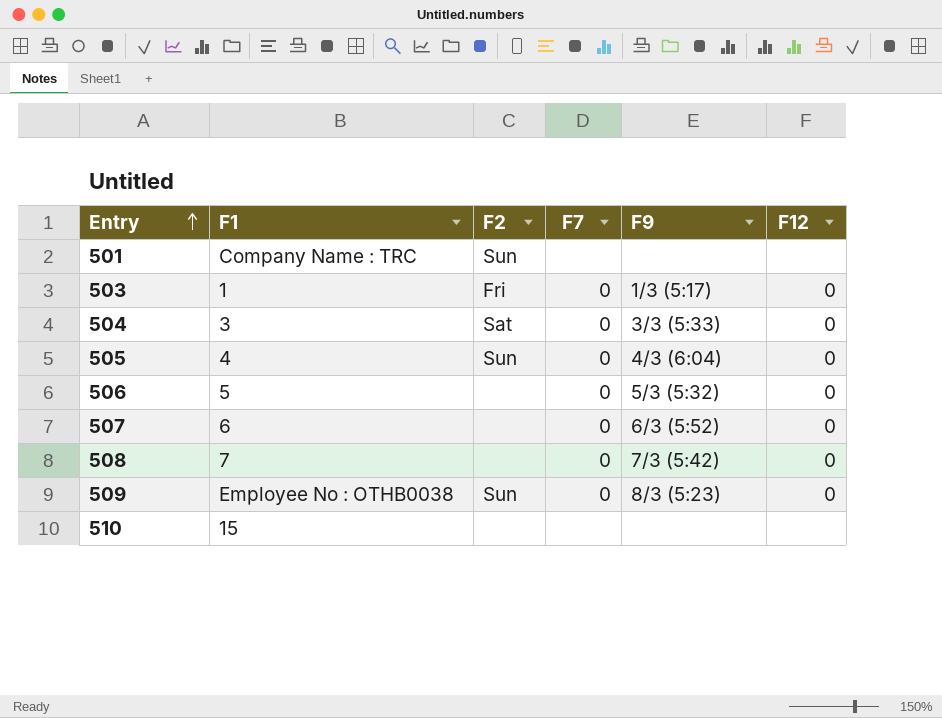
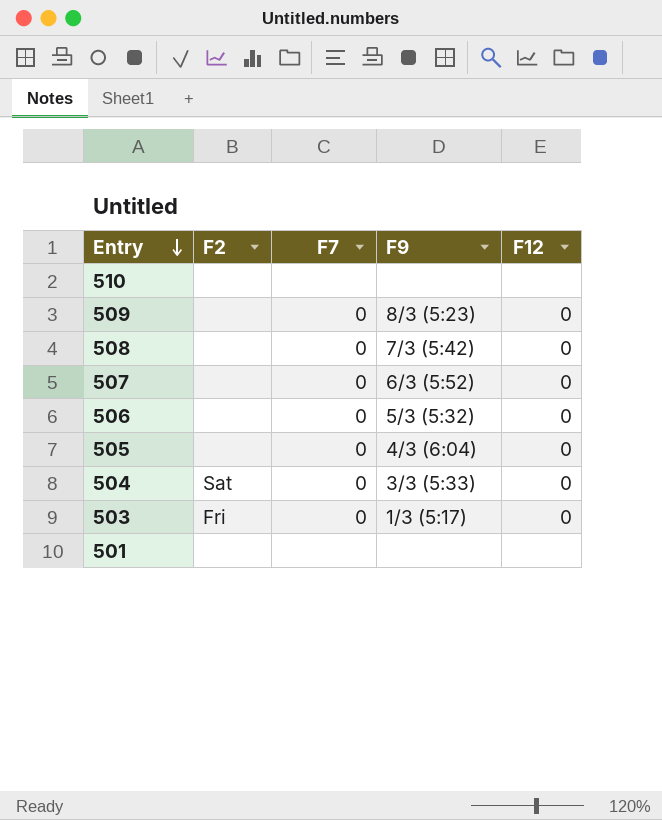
row order: Entry ascending -> Entry descending
column F1 | position: 2 -> none
509 | F2: Sun -> none
505 | F2: Sun -> none
501 | F2: Sun -> none

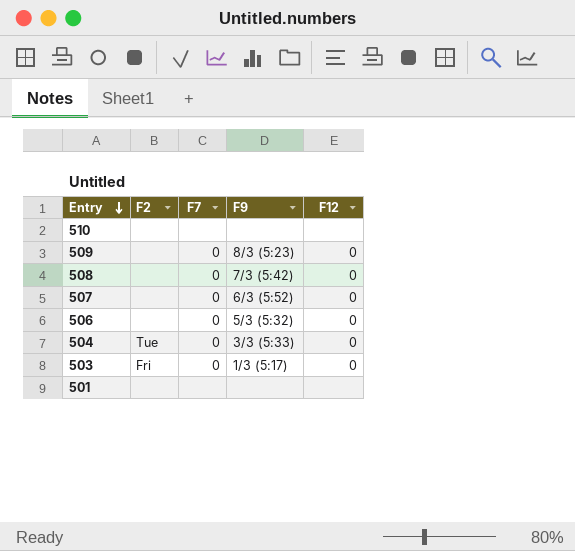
row 505: none | 0 | 4/3 (6:04) | 0 -> none
504 | F2: Sat -> Tue

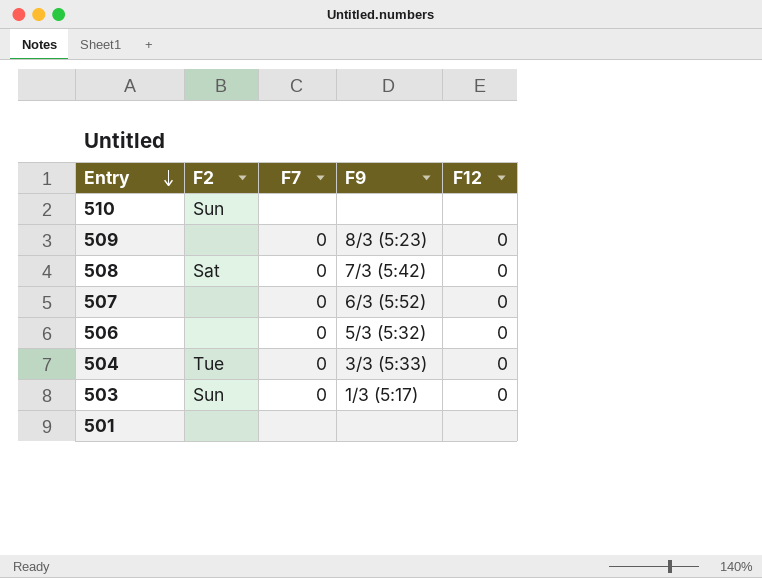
510 | F2: none -> Sun
508 | F2: none -> Sat
503 | F2: Fri -> Sun

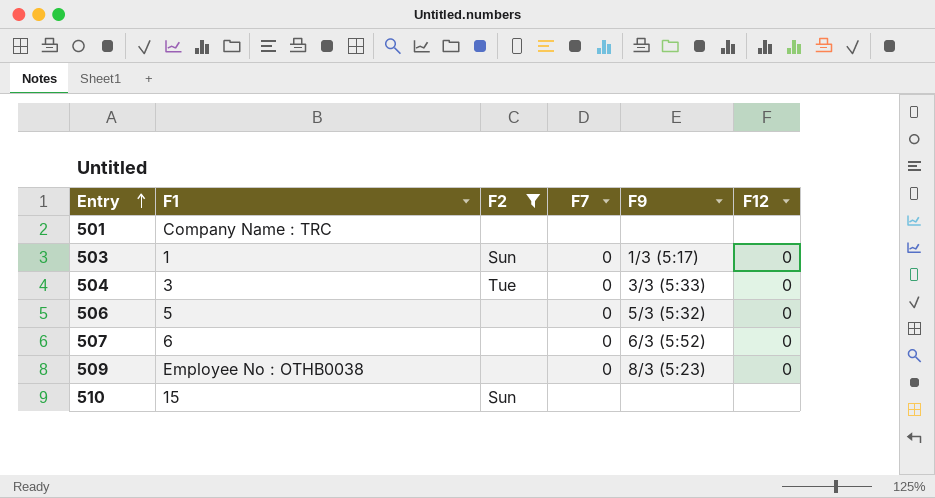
filter: none -> F2 != Sat
row order: Entry descending -> Entry ascending
column F1 | position: none -> 2

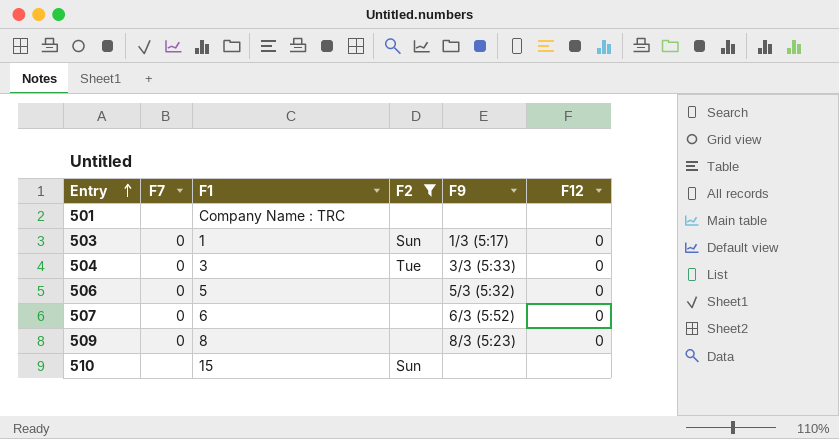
column F7 | position: 4 -> 2
509 | F1: Employee No : OTHB0038 -> 8

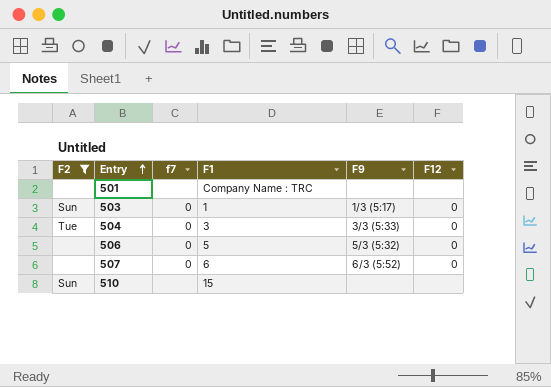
column F2 | position: 4 -> 1
column name: F7 -> f7
row 509: 0 | 8 | none | 8/3 (5:23) | 0 -> none

